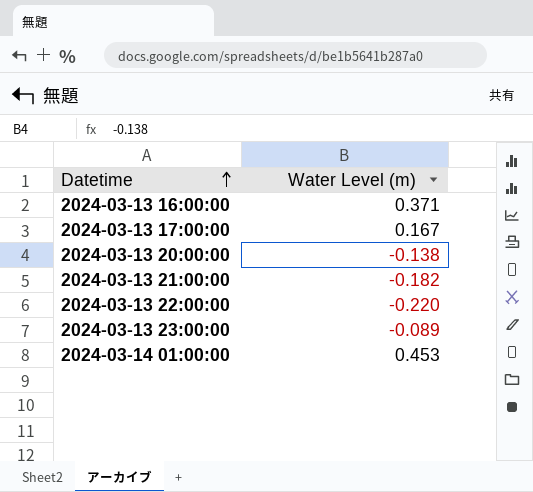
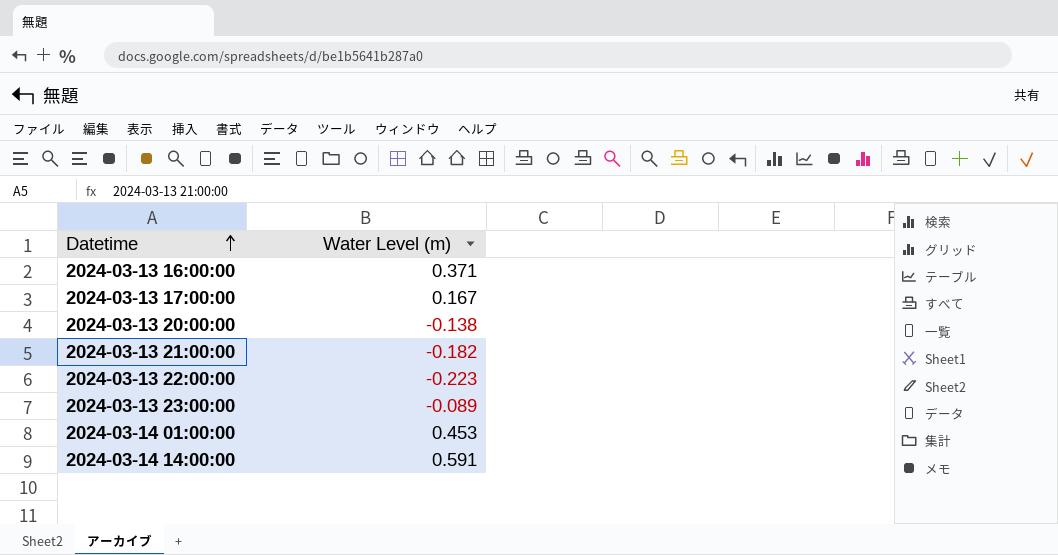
2024-03-13 22:00:00 | Water Level (m): -0.220 -> -0.223
row 2024-03-14 14:00:00: none -> 0.591

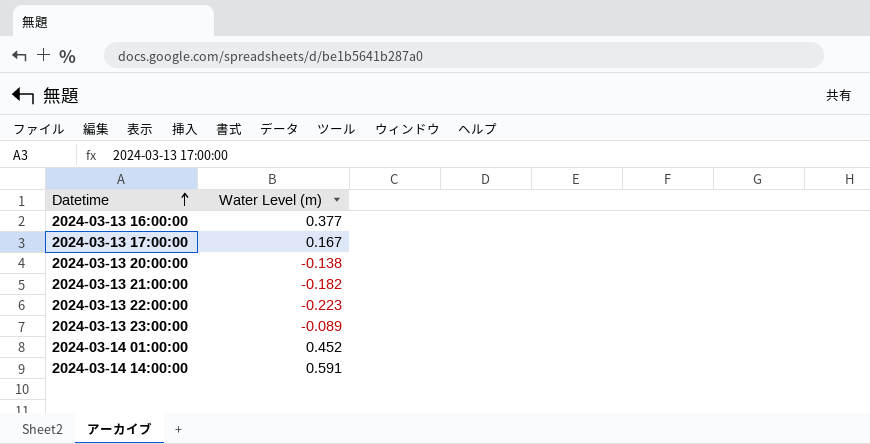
2024-03-13 16:00:00 | Water Level (m): 0.371 -> 0.377
2024-03-14 01:00:00 | Water Level (m): 0.453 -> 0.452

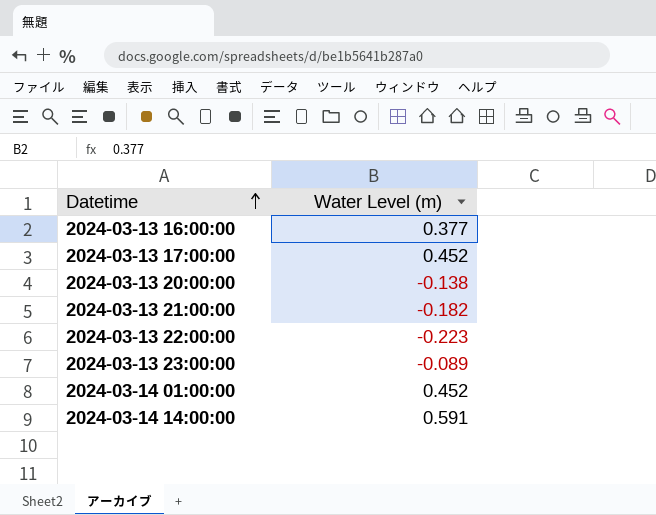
2024-03-13 17:00:00 | Water Level (m): 0.167 -> 0.452

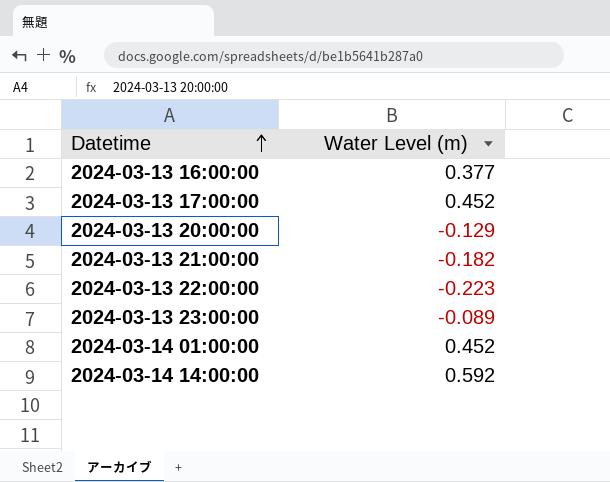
2024-03-13 20:00:00 | Water Level (m): -0.138 -> -0.129
2024-03-14 14:00:00 | Water Level (m): 0.591 -> 0.592

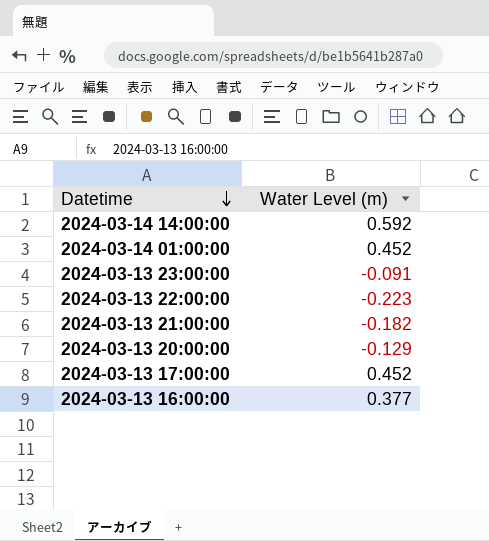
row order: Datetime ascending -> Datetime descending
2024-03-13 23:00:00 | Water Level (m): -0.089 -> -0.091

